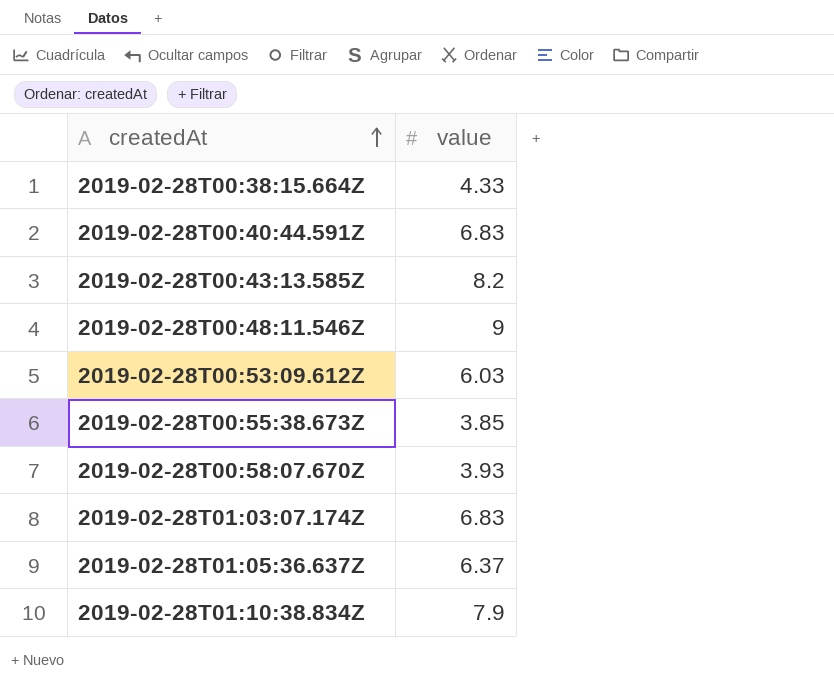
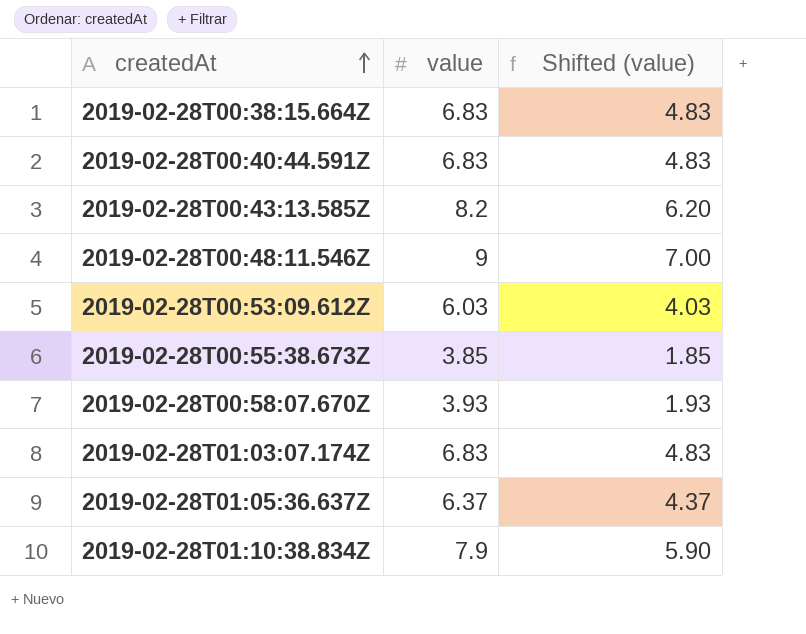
column Shifted (value) | formula: none -> [value] - 2
2019-02-28T00:38:15.664Z | value: 4.33 -> 6.83

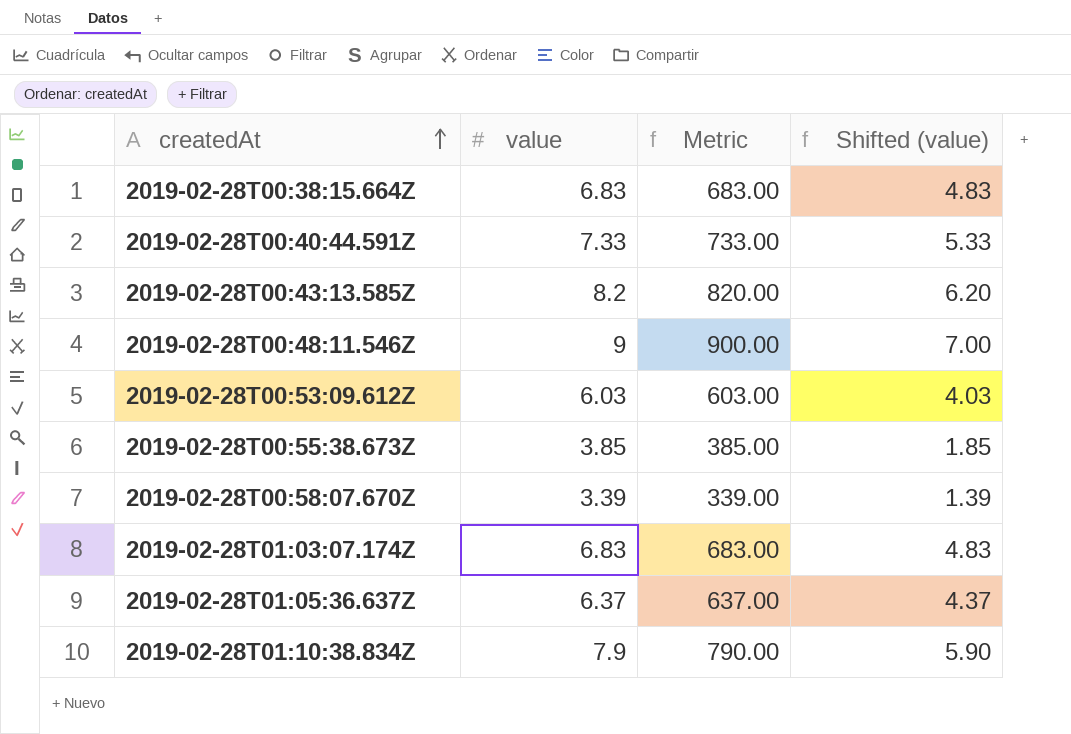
column Metric | formula: none -> [value] * 100
2019-02-28T00:40:44.591Z | value: 6.83 -> 7.33
2019-02-28T00:40:44.591Z | Shifted (value): 4.83 -> 5.33
2019-02-28T00:58:07.670Z | value: 3.93 -> 3.39
2019-02-28T00:58:07.670Z | Shifted (value): 1.93 -> 1.39

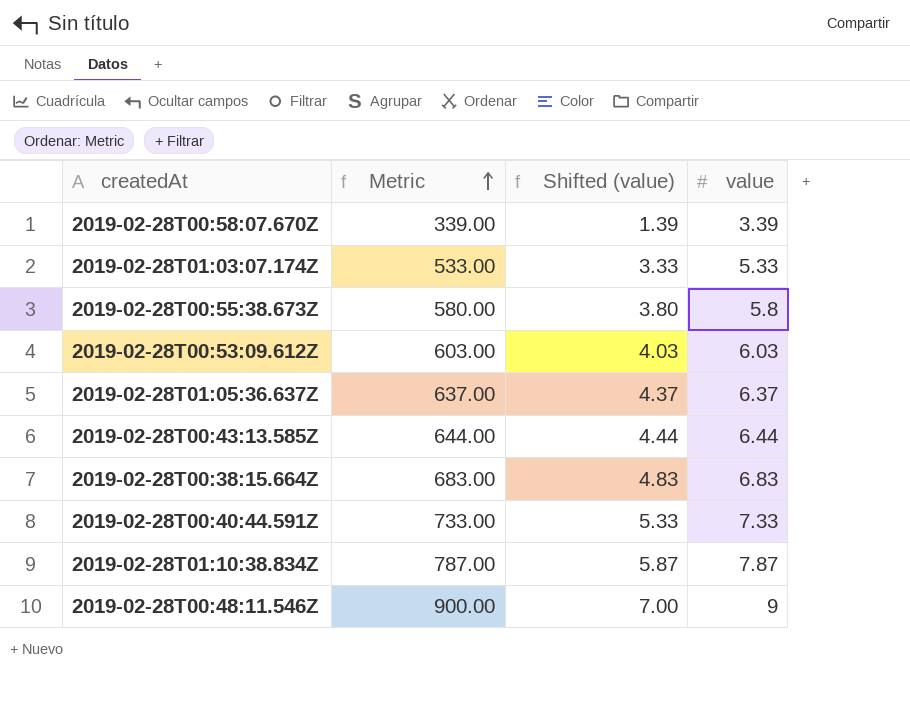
row order: createdAt ascending -> Metric ascending
column value | position: 2 -> 4
2019-02-28T01:03:07.174Z | Metric: 683.00 -> 533.00
2019-02-28T01:03:07.174Z | Shifted (value): 4.83 -> 3.33
2019-02-28T01:03:07.174Z | value: 6.83 -> 5.33
2019-02-28T00:55:38.673Z | Metric: 385.00 -> 580.00
2019-02-28T00:55:38.673Z | Shifted (value): 1.85 -> 3.80
2019-02-28T00:55:38.673Z | value: 3.85 -> 5.8
2019-02-28T00:43:13.585Z | Metric: 820.00 -> 644.00
2019-02-28T00:43:13.585Z | Shifted (value): 6.20 -> 4.44
2019-02-28T00:43:13.585Z | value: 8.2 -> 6.44
2019-02-28T01:10:38.834Z | Metric: 790.00 -> 787.00
2019-02-28T01:10:38.834Z | Shifted (value): 5.90 -> 5.87
2019-02-28T01:10:38.834Z | value: 7.9 -> 7.87

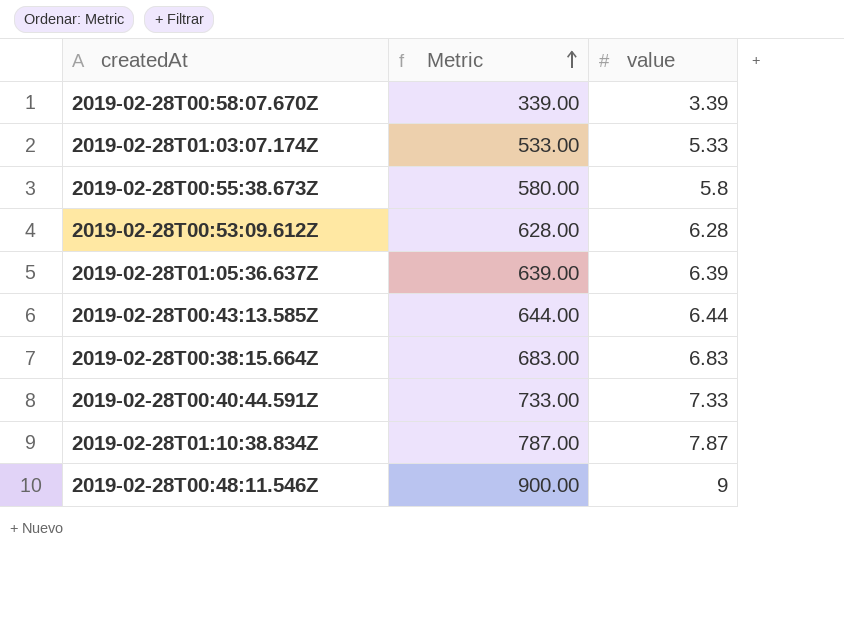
column Shifted (value) | formula: [value] - 2 -> none
2019-02-28T00:53:09.612Z | Metric: 603.00 -> 628.00
2019-02-28T00:53:09.612Z | value: 6.03 -> 6.28
2019-02-28T01:05:36.637Z | Metric: 637.00 -> 639.00
2019-02-28T01:05:36.637Z | value: 6.37 -> 6.39

